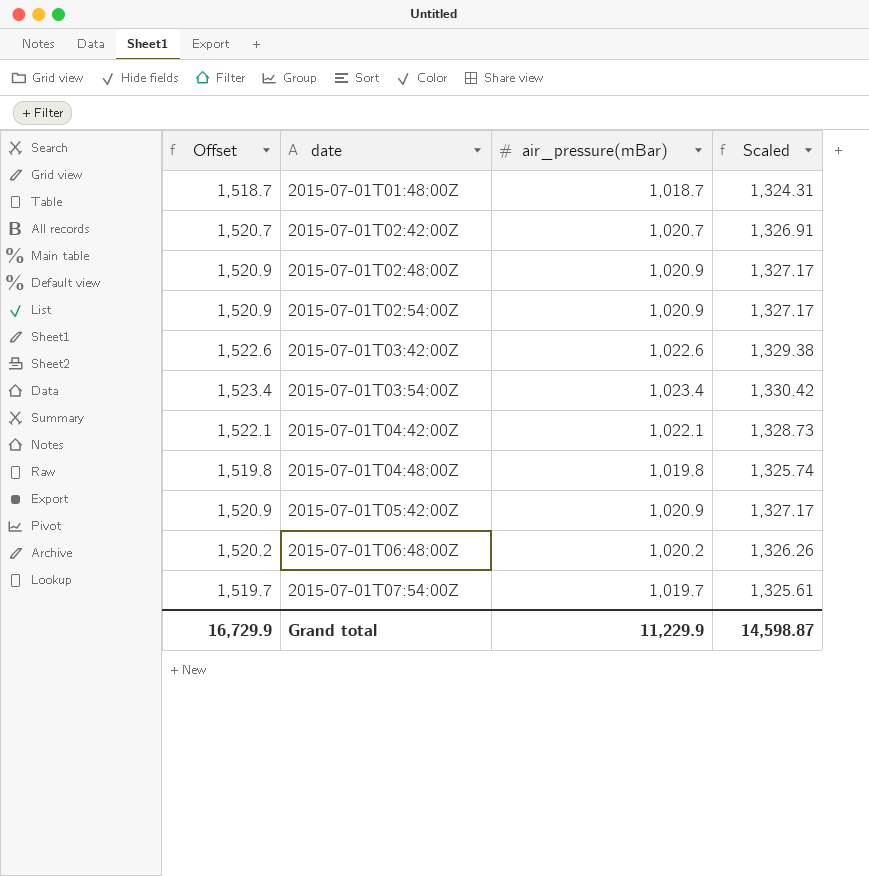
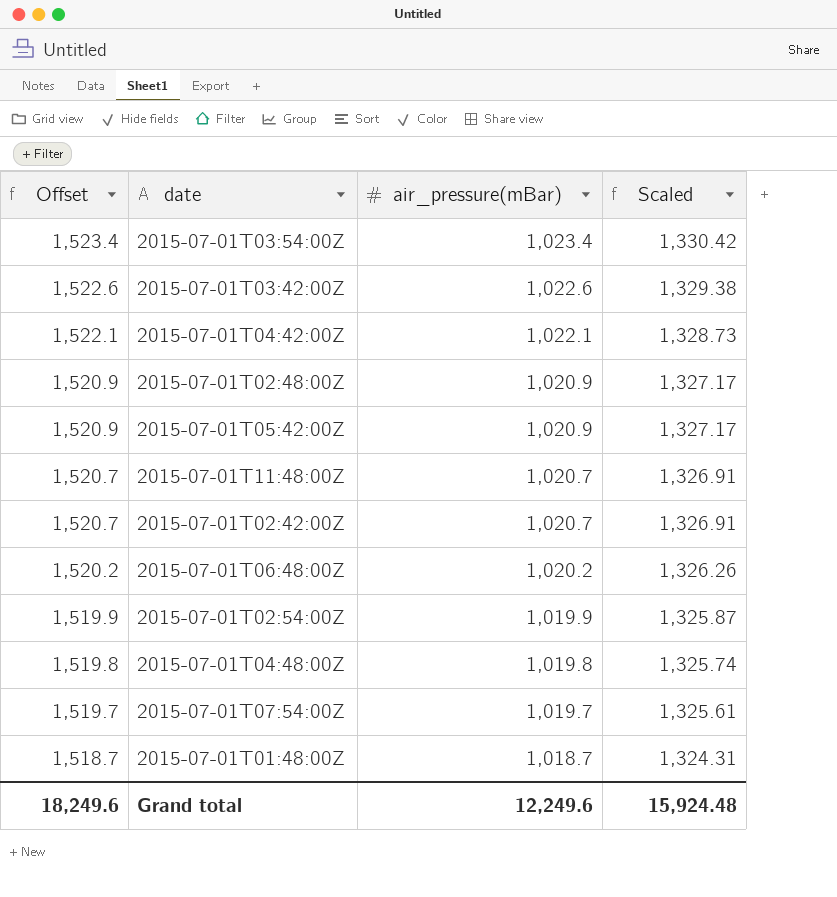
row order: date ascending -> Offset descending
row 2015-07-01T11:48:00Z: none -> 1,520.7 | 1,020.7 | 1,326.91
2015-07-01T02:54:00Z | Offset: 1,520.9 -> 1,519.9
2015-07-01T02:54:00Z | air_pressure(mBar): 1,020.9 -> 1,019.9
2015-07-01T02:54:00Z | Scaled: 1,327.17 -> 1,325.87
Grand total | Offset: 16,729.9 -> 18,249.6
Grand total | air_pressure(mBar): 11,229.9 -> 12,249.6
Grand total | Scaled: 14,598.87 -> 15,924.48

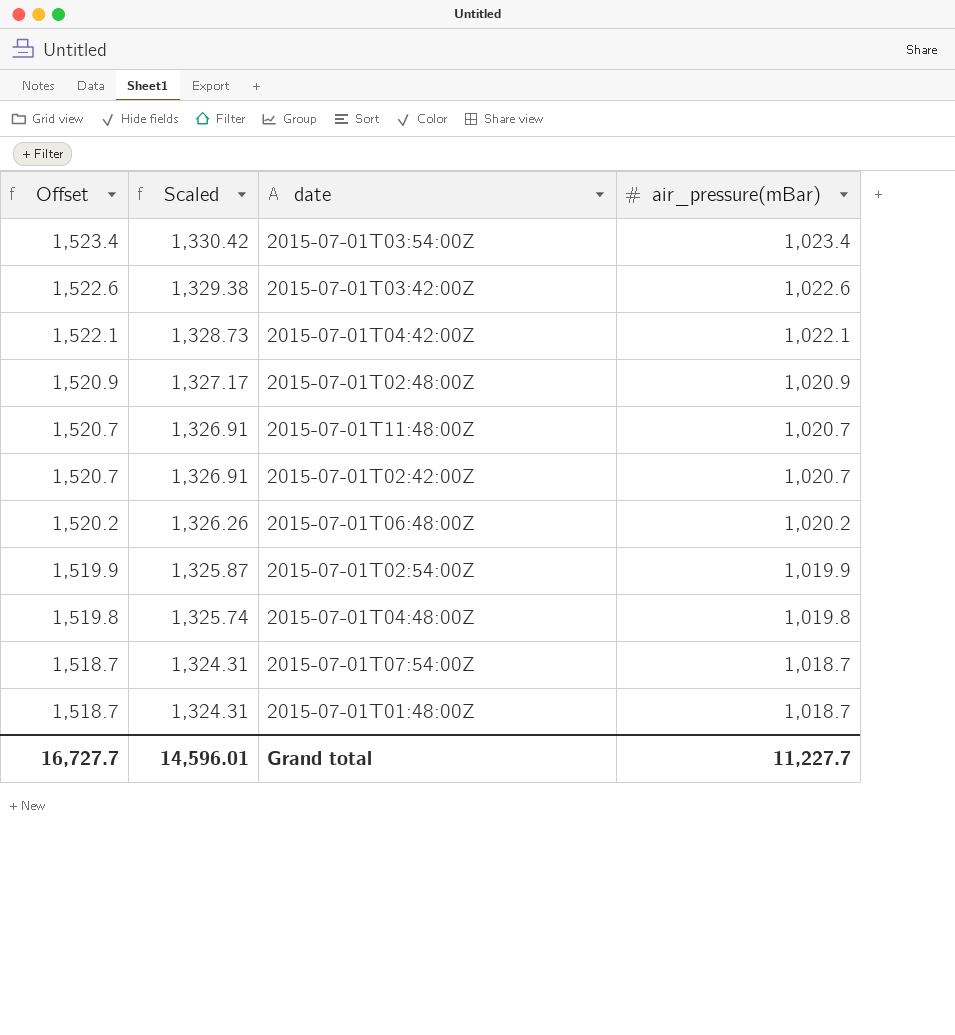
column Scaled | position: 4 -> 2
row 2015-07-01T05:42:00Z: 1,520.9 | 1,020.9 | 1,327.17 -> none
2015-07-01T07:54:00Z | Offset: 1,519.7 -> 1,518.7
2015-07-01T07:54:00Z | Scaled: 1,325.61 -> 1,324.31
2015-07-01T07:54:00Z | air_pressure(mBar): 1,019.7 -> 1,018.7
Grand total | Offset: 18,249.6 -> 16,727.7
Grand total | Scaled: 15,924.48 -> 14,596.01
Grand total | air_pressure(mBar): 12,249.6 -> 11,227.7

